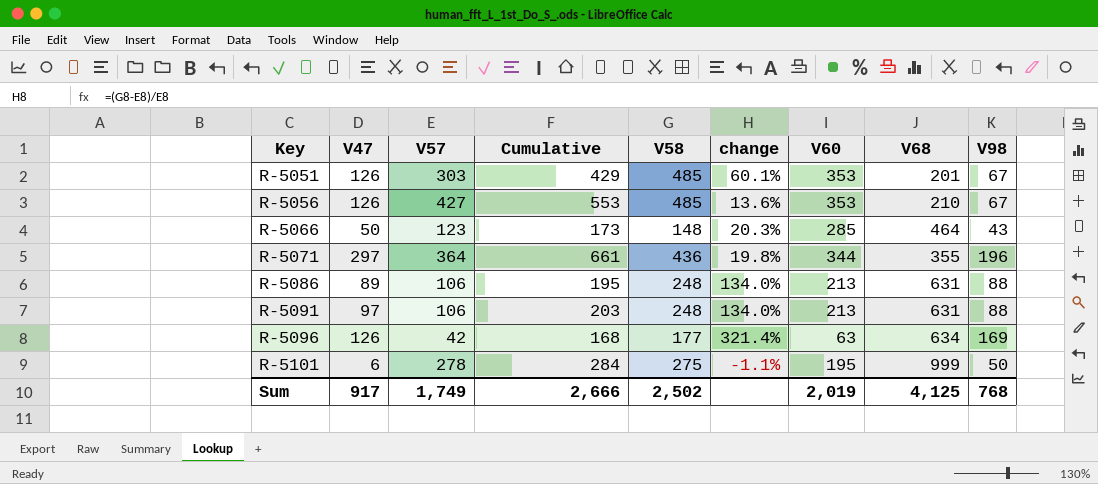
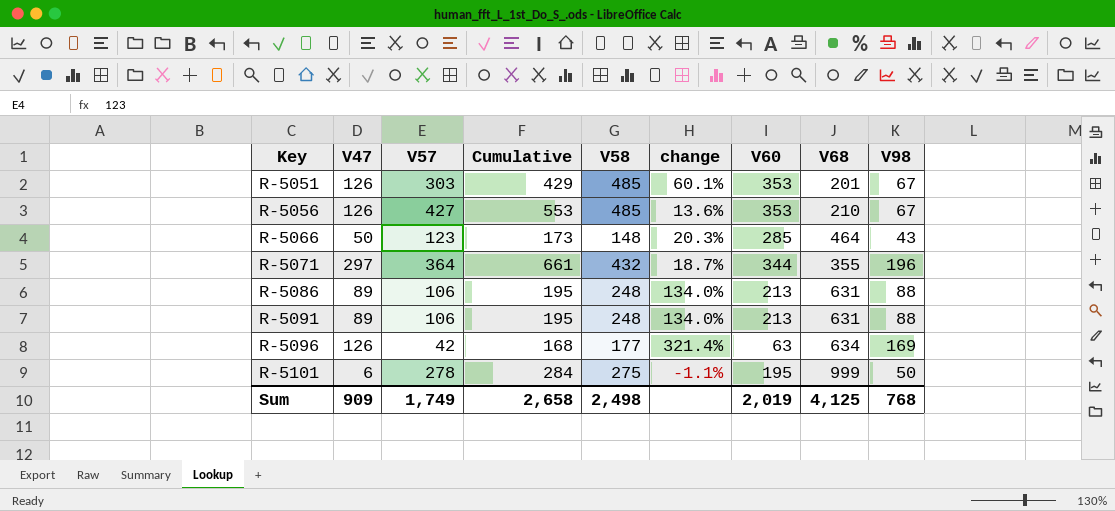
R-5071 | V58: 436 -> 432
R-5071 | change: 19.8% -> 18.7%
R-5091 | V47: 97 -> 89
R-5091 | Cumulative: 203 -> 195
Sum | V47: 917 -> 909
Sum | Cumulative: 2,666 -> 2,658
Sum | V58: 2,502 -> 2,498

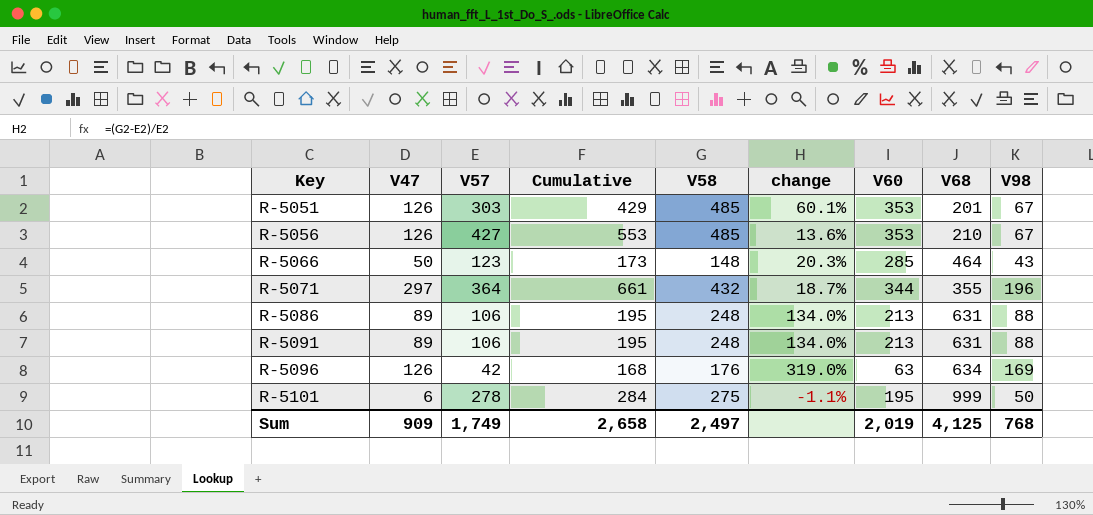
R-5096 | V58: 177 -> 176
R-5096 | change: 321.4% -> 319.0%
Sum | V58: 2,498 -> 2,497

